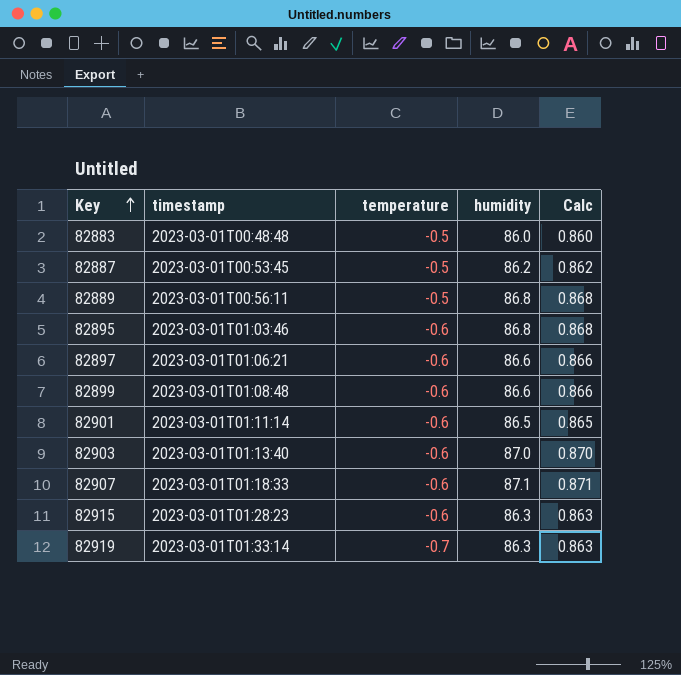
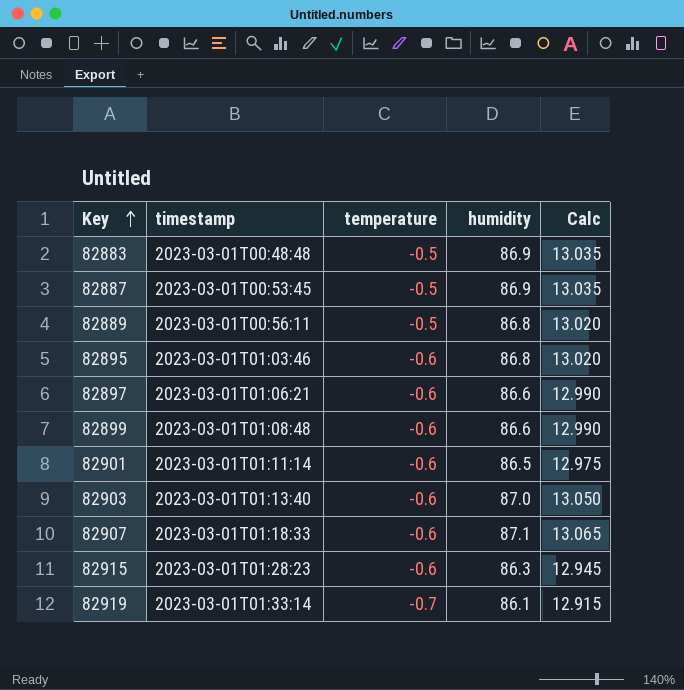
column Calc | formula: [humidity] * 0.01 -> [humidity] * 0.15
82883 | humidity: 86.0 -> 86.9
82887 | humidity: 86.2 -> 86.9
82919 | humidity: 86.3 -> 86.1

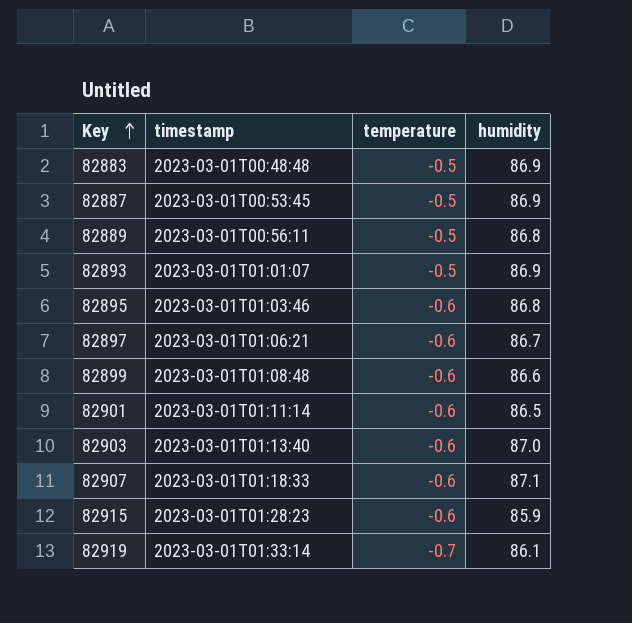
column Calc | formula: [humidity] * 0.15 -> none
row 82893: none -> 2023-03-01T01:01:07 | -0.5 | 86.9
82897 | humidity: 86.6 -> 86.7
82915 | humidity: 86.3 -> 85.9

